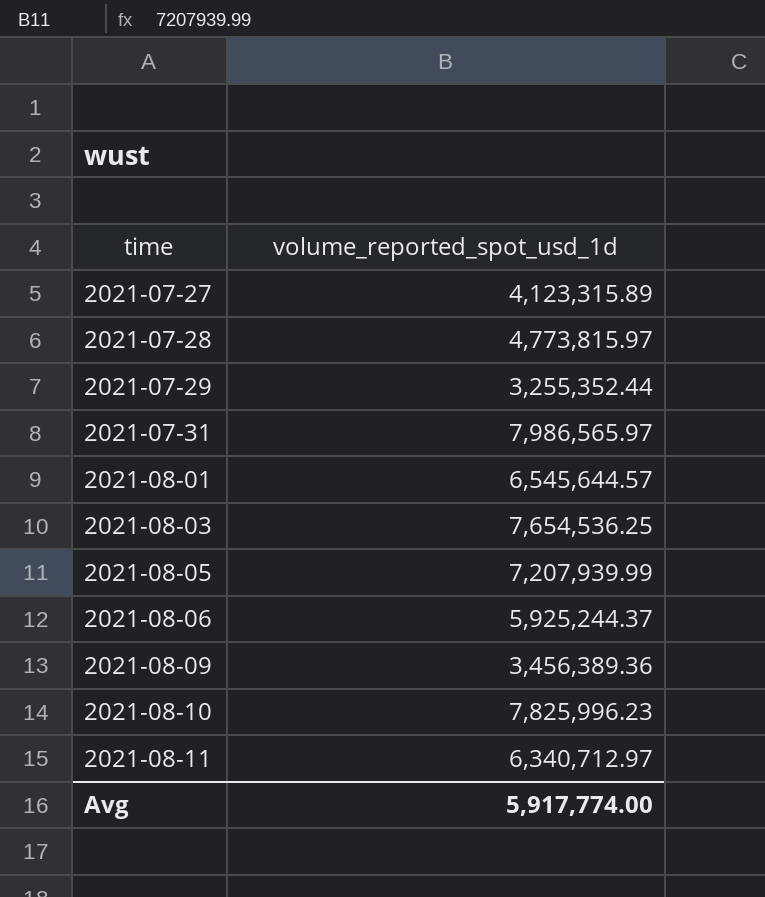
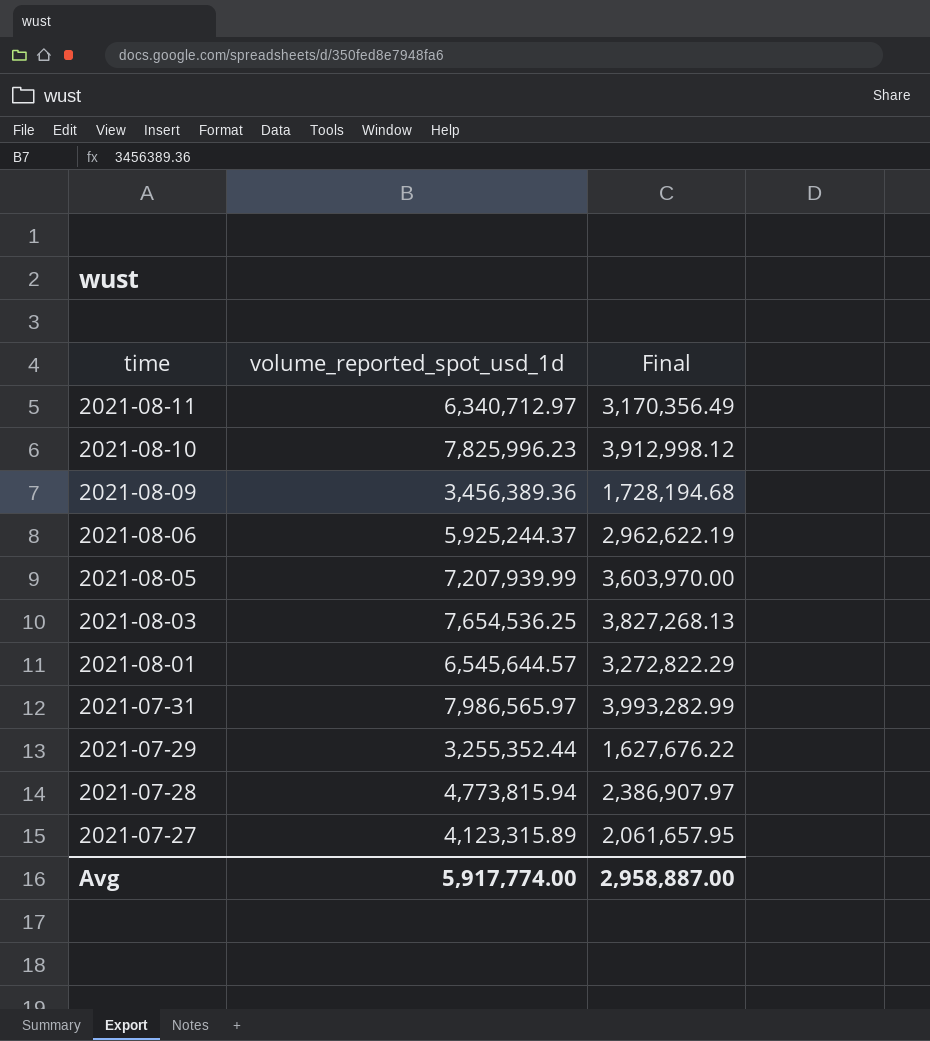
row order: time ascending -> time descending
column Final | formula: none -> [volume_reported_spot_usd_1d] * 0.5
2021-07-28 | volume_reported_spot_usd_1d: 4,773,815.97 -> 4,773,815.94

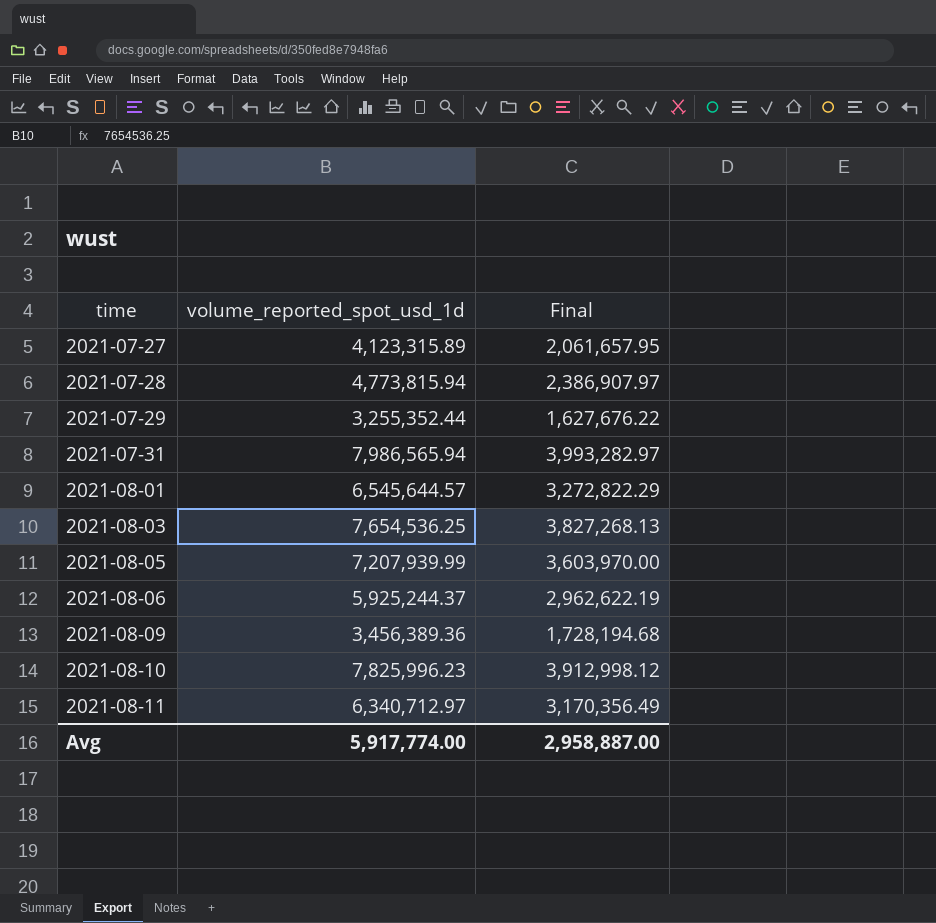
row order: time descending -> time ascending
2021-07-31 | volume_reported_spot_usd_1d: 7,986,565.97 -> 7,986,565.94
2021-07-31 | Final: 3,993,282.99 -> 3,993,282.97

